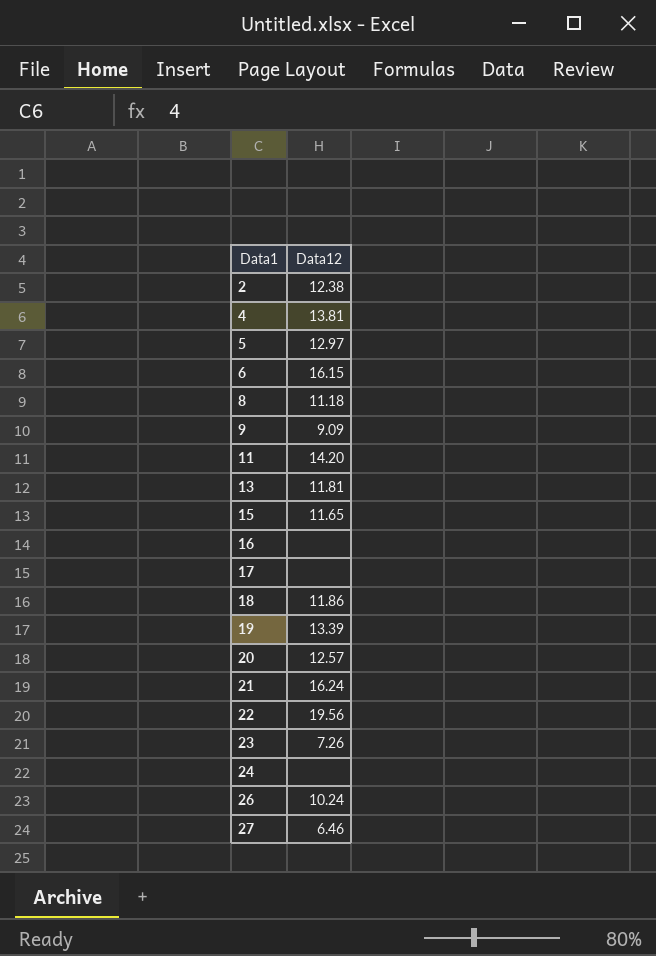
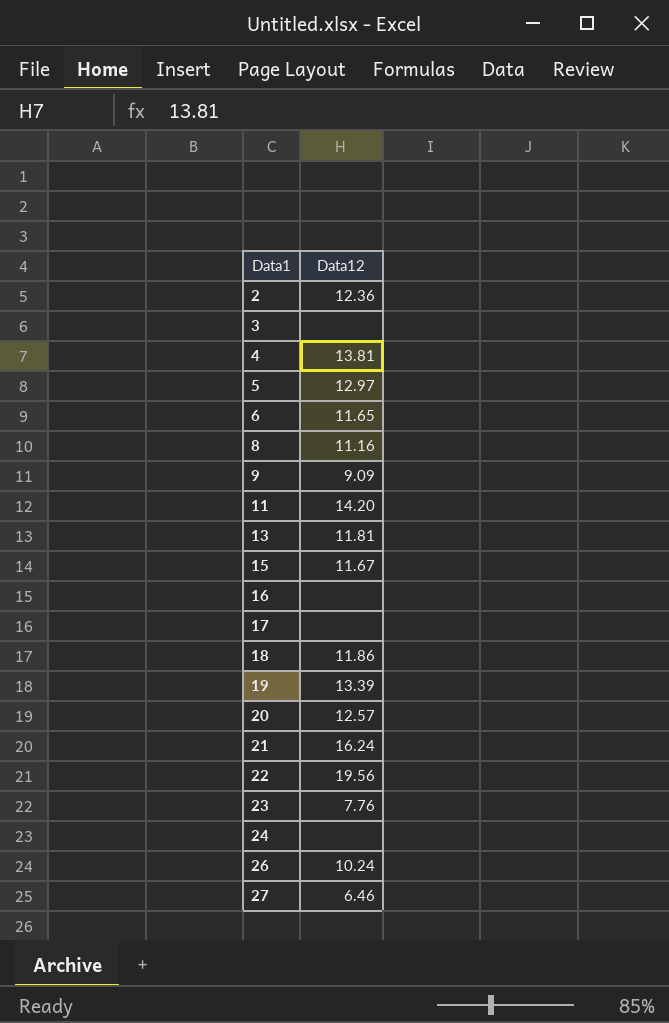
2 | Data12: 12.38 -> 12.36
row 3: none -> none
6 | Data12: 16.15 -> 11.65
8 | Data12: 11.18 -> 11.16
15 | Data12: 11.65 -> 11.67
23 | Data12: 7.26 -> 7.76

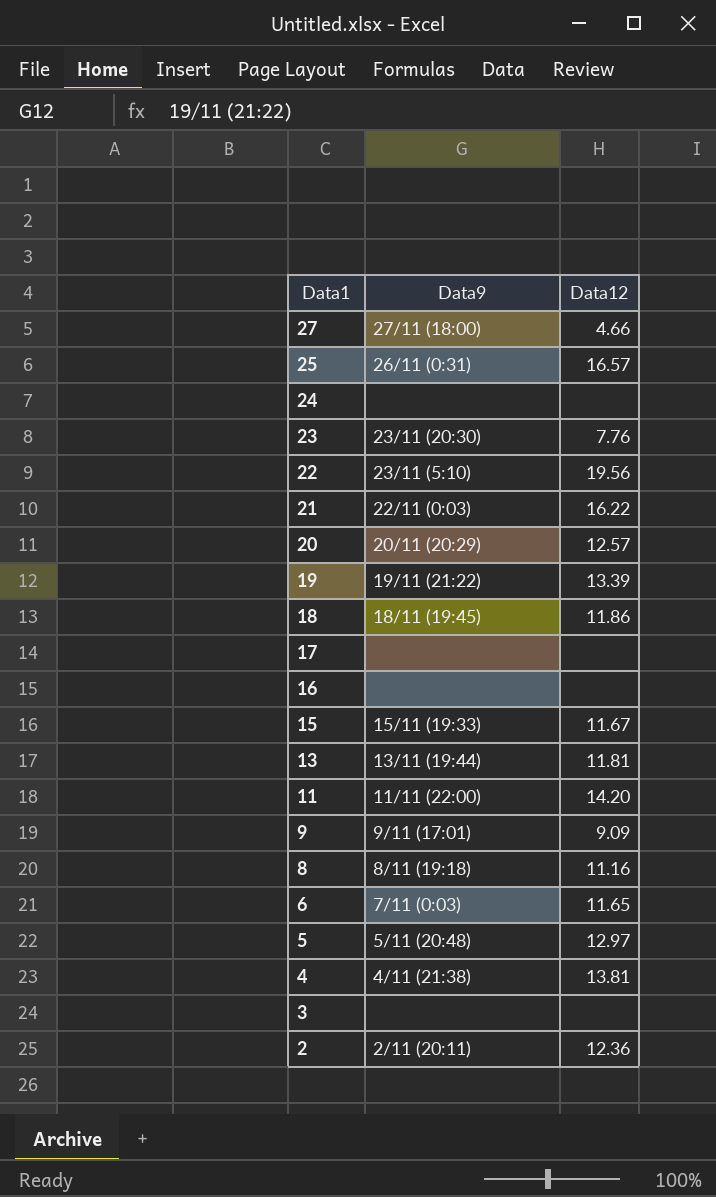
row order: Data1 ascending -> Data1 descending
column Data9 | position: none -> 2
row 26: 10.24 -> none
27 | Data12: 6.46 -> 4.66
row 25: none -> 26/11 (0:31) | 16.57
21 | Data12: 16.24 -> 16.22

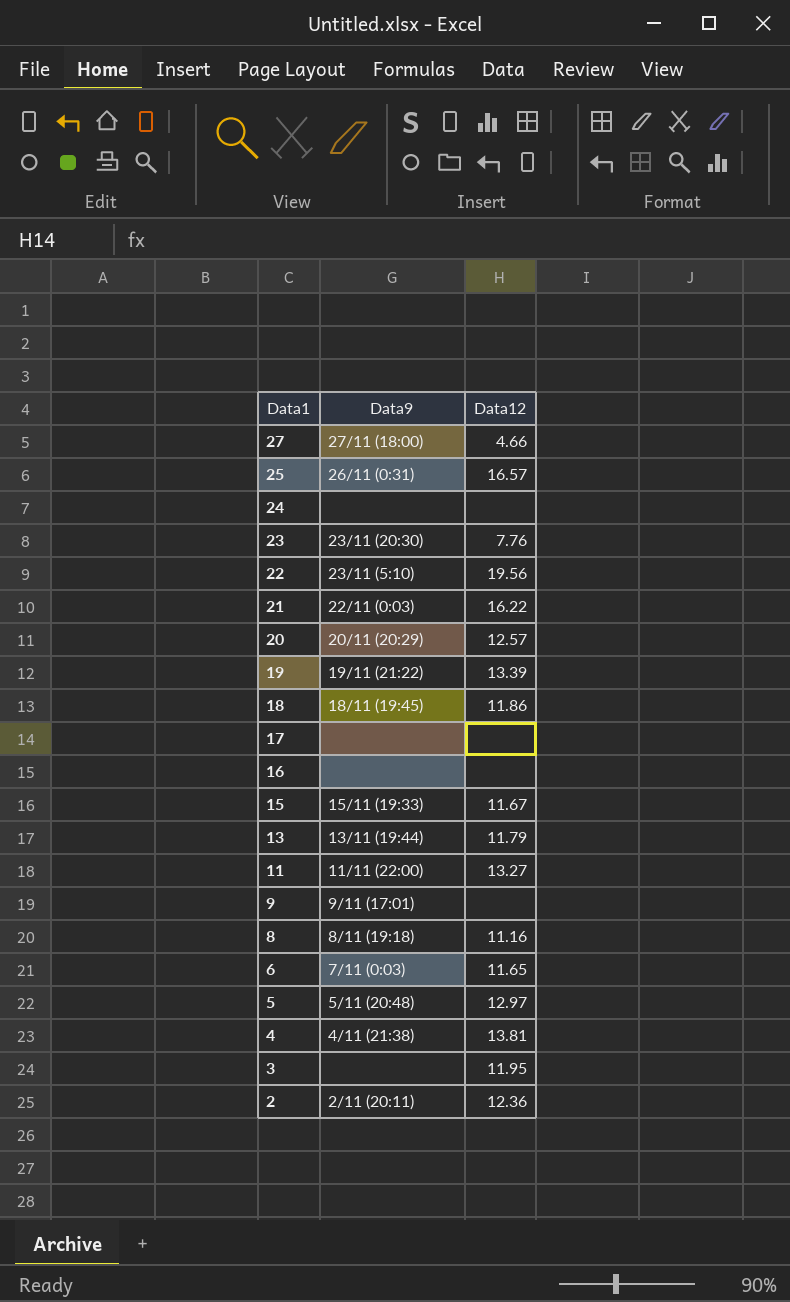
13 | Data12: 11.81 -> 11.79
11 | Data12: 14.20 -> 13.27
9 | Data12: 9.09 -> none
3 | Data12: none -> 11.95

